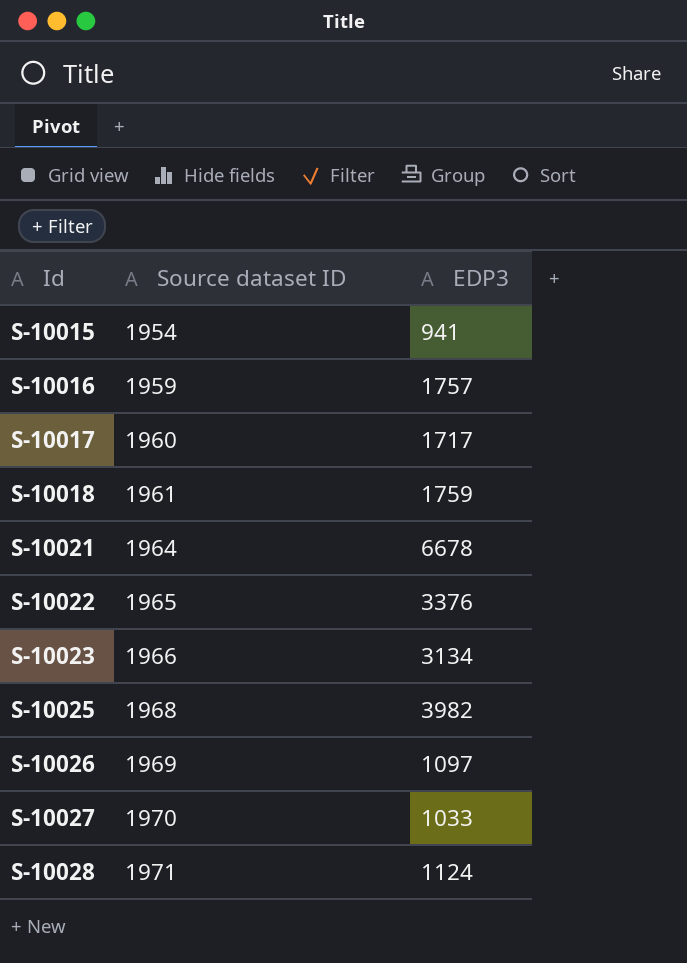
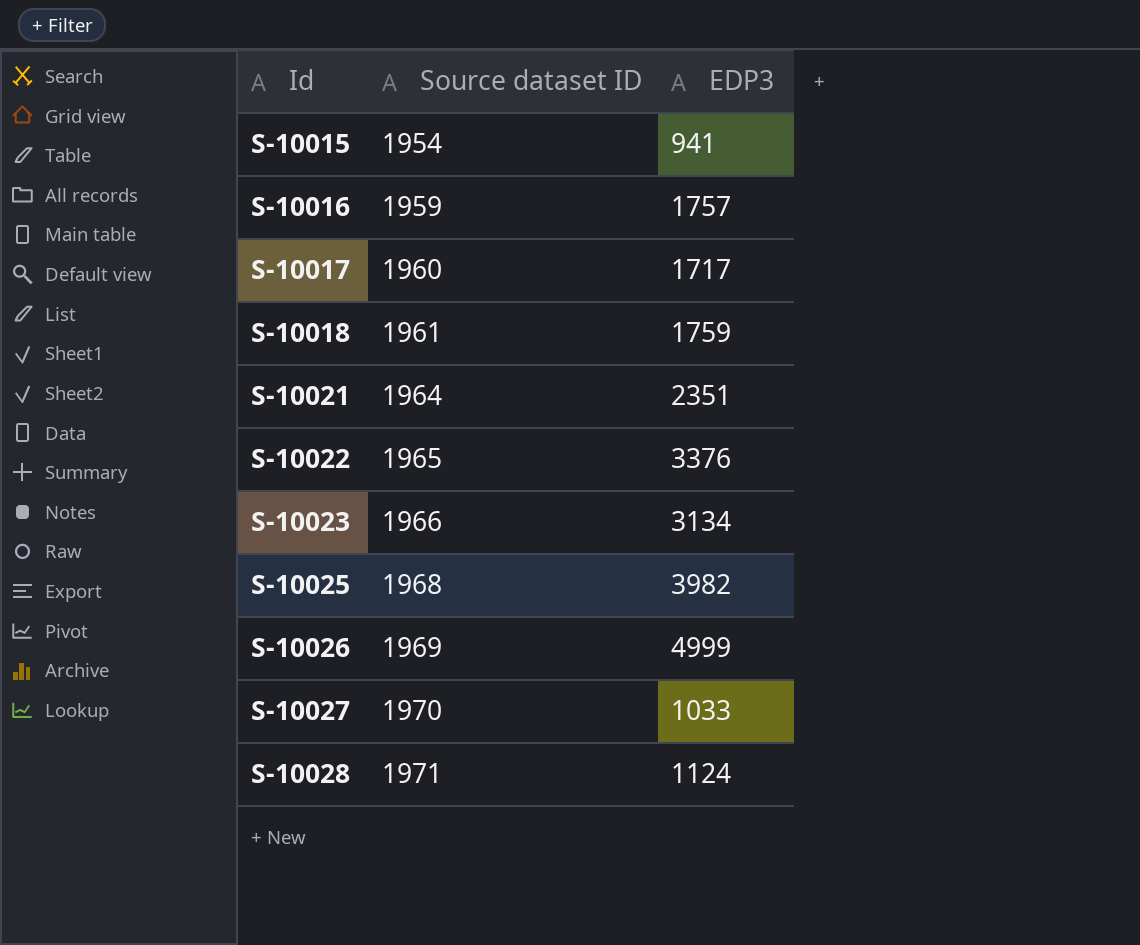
S-10021 | EDP3: 6678 -> 2351
S-10026 | EDP3: 1097 -> 4999

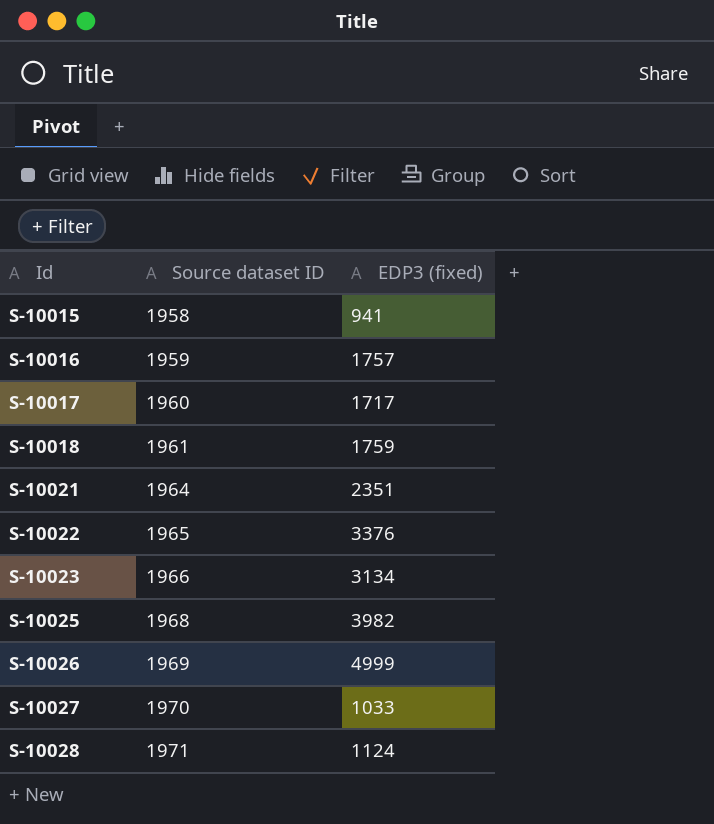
column name: EDP3 -> EDP3 (fixed)
S-10015 | Source dataset ID: 1954 -> 1958

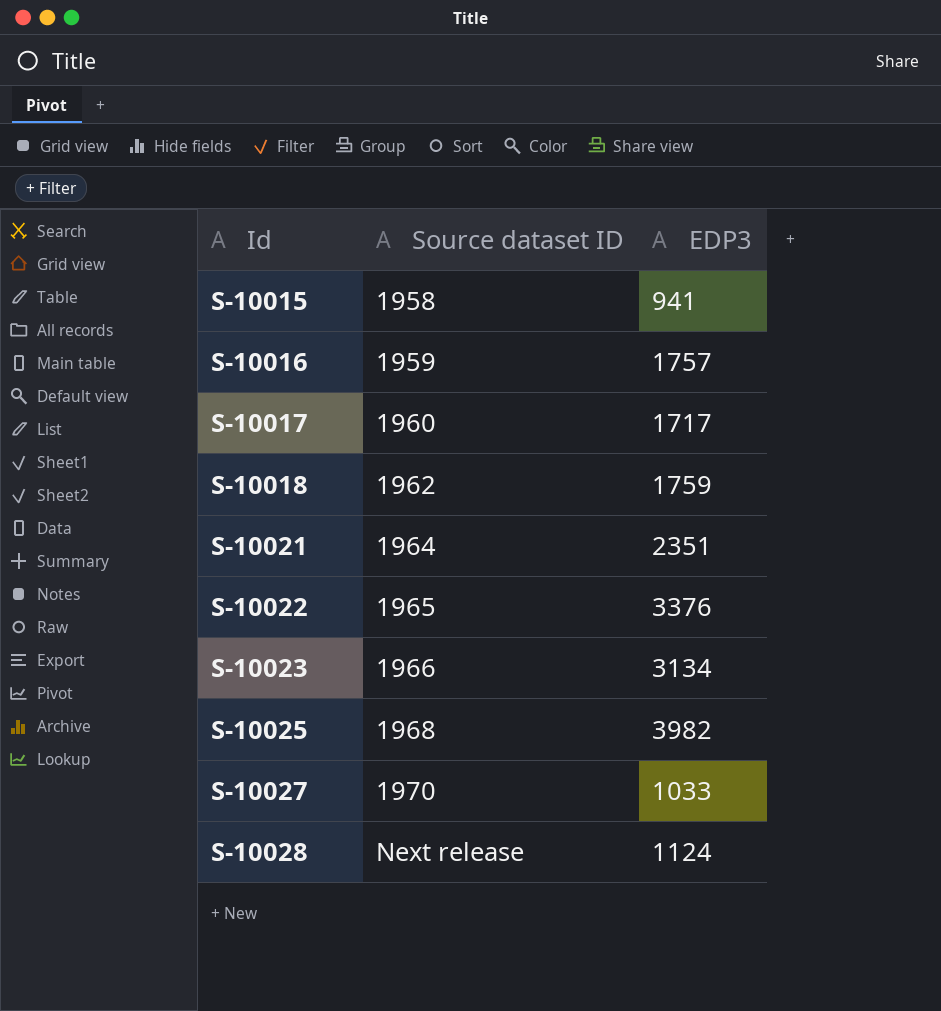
column name: EDP3 (fixed) -> EDP3
row S-10026: 1969 | 4999 -> none
S-10018 | Source dataset ID: 1961 -> 1962
S-10028 | Source dataset ID: 1971 -> Next release

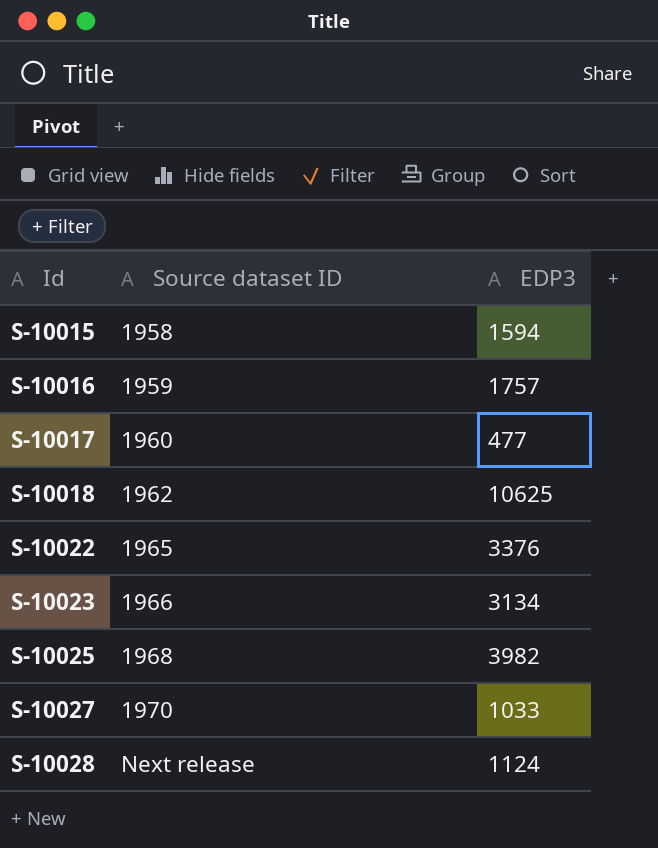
row S-10021: 1964 | 2351 -> none
S-10015 | EDP3: 941 -> 1594
S-10017 | EDP3: 1717 -> 477
S-10018 | EDP3: 1759 -> 10625

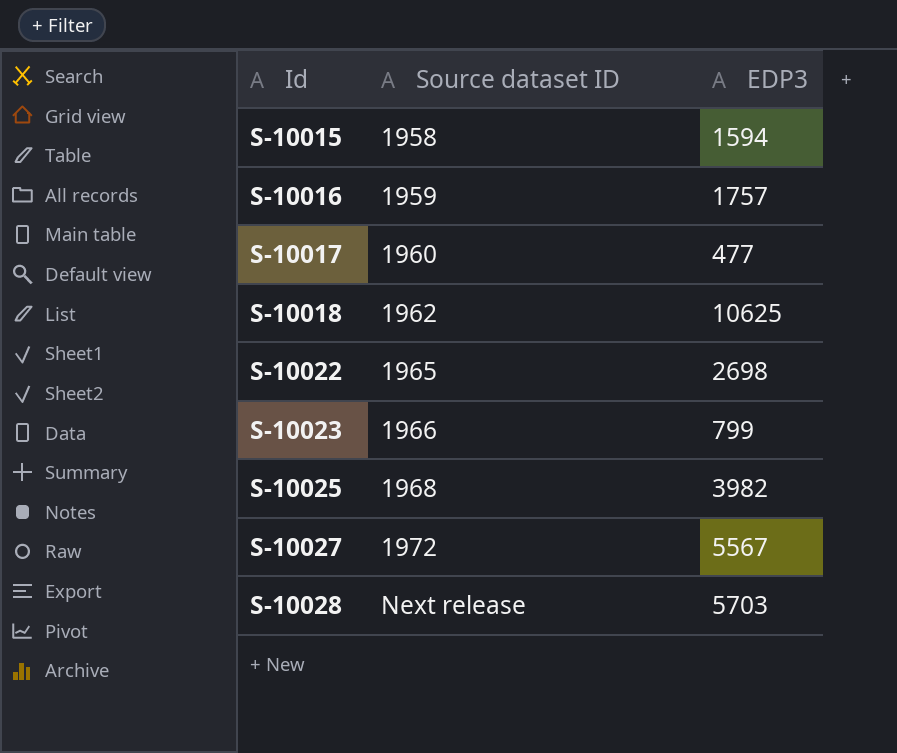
S-10022 | EDP3: 3376 -> 2698
S-10023 | EDP3: 3134 -> 799
S-10027 | Source dataset ID: 1970 -> 1972
S-10027 | EDP3: 1033 -> 5567
S-10028 | EDP3: 1124 -> 5703

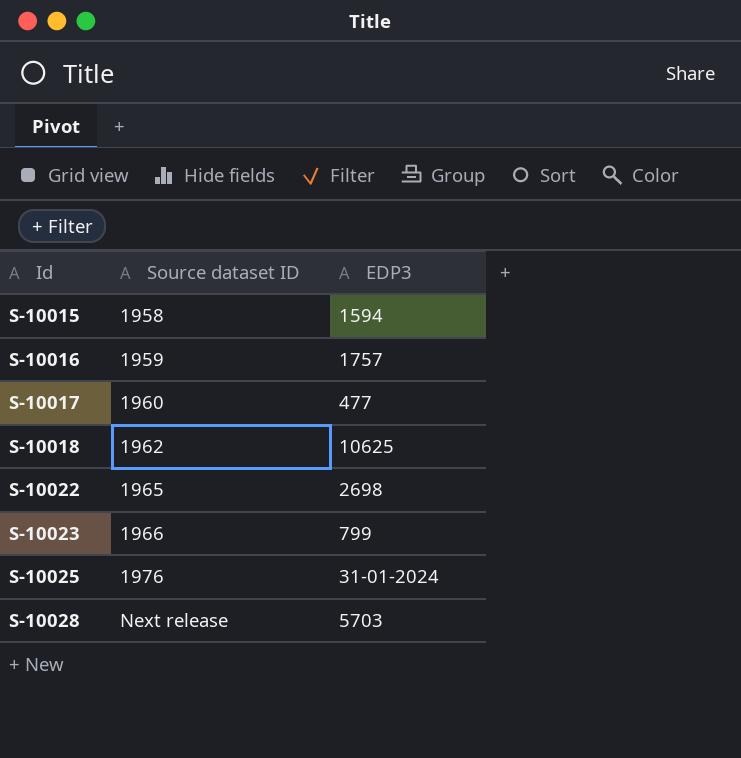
row S-10027: 1972 | 5567 -> none
S-10025 | Source dataset ID: 1968 -> 1976
S-10025 | EDP3: 3982 -> 31-01-2024

